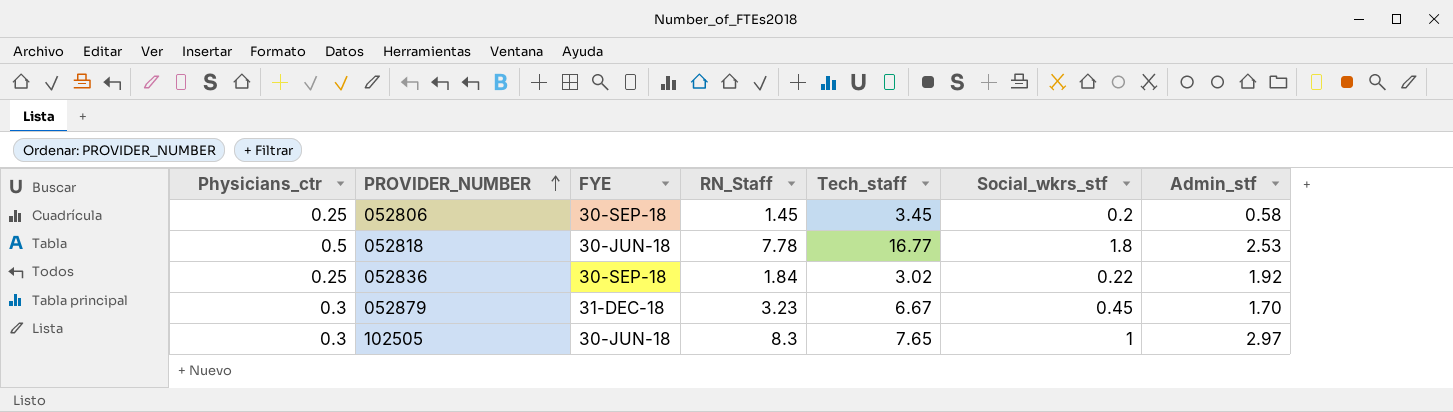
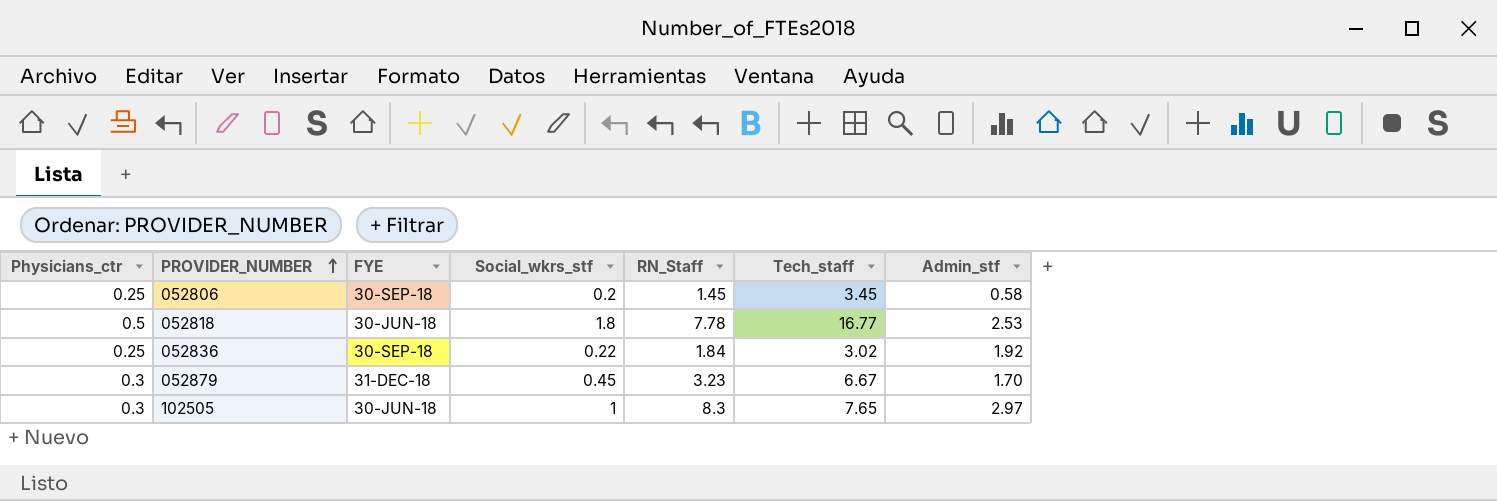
column Social_wkrs_stf | position: 6 -> 4

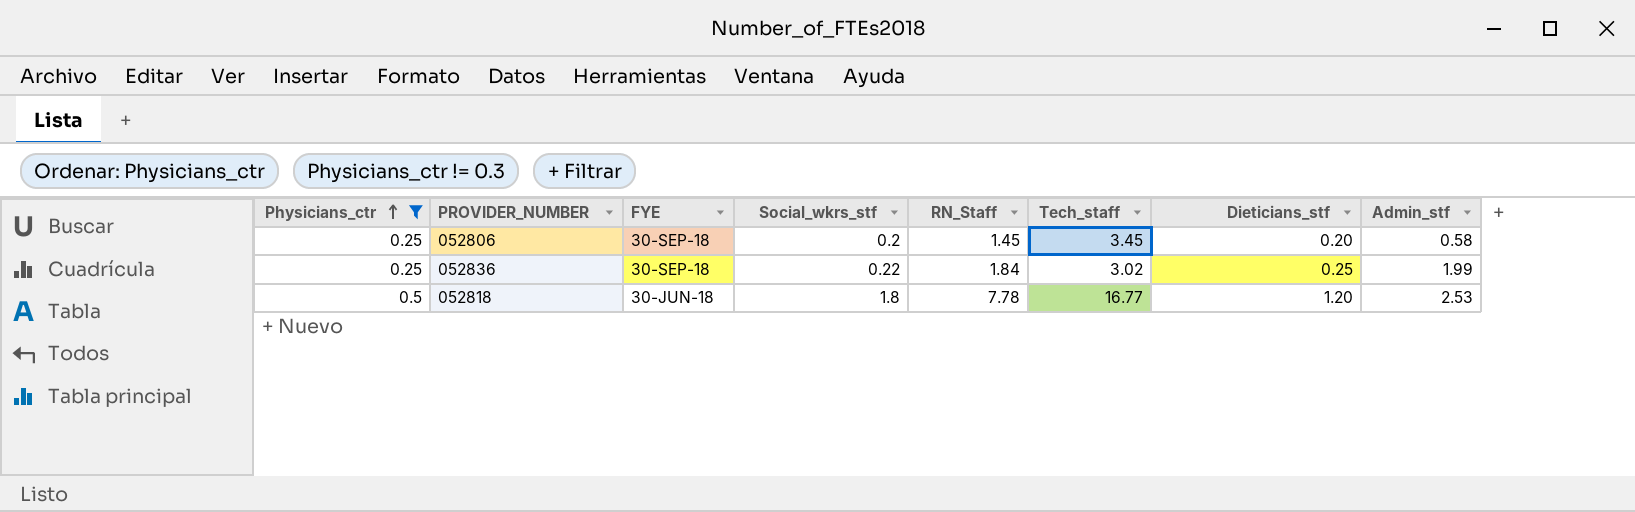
filter: none -> Physicians_ctr != 0.3
row order: PROVIDER_NUMBER ascending -> Physicians_ctr ascending
column Dieticians_stf | position: none -> 7
052836 | Admin_stf: 1.92 -> 1.99

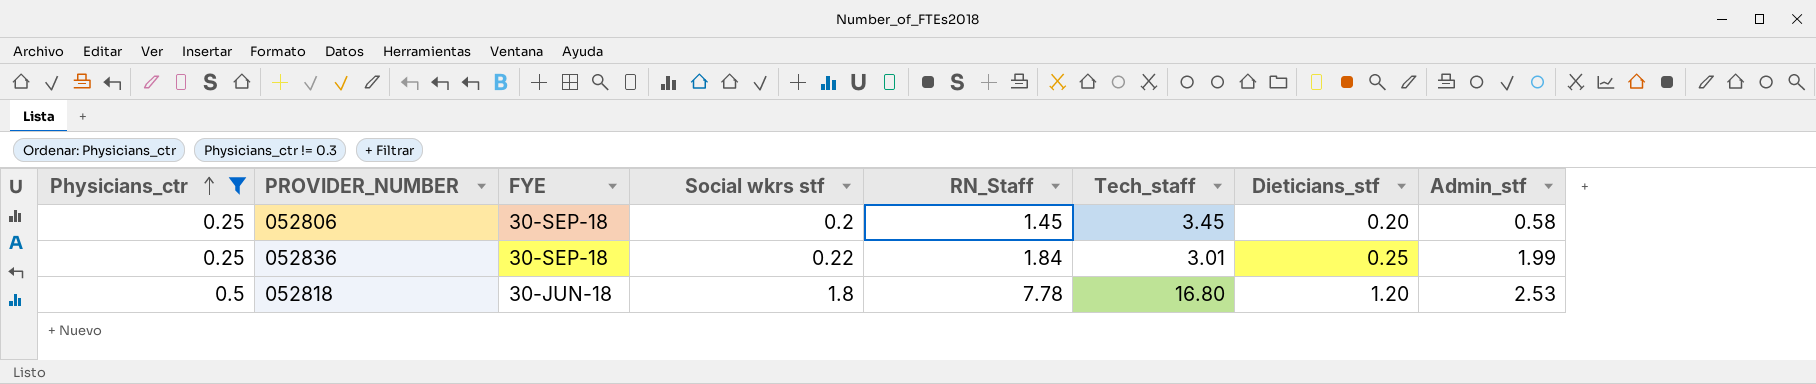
column name: Social_wkrs_stf -> Social wkrs stf
052836 | Tech_staff: 3.02 -> 3.01
052818 | Tech_staff: 16.77 -> 16.80

